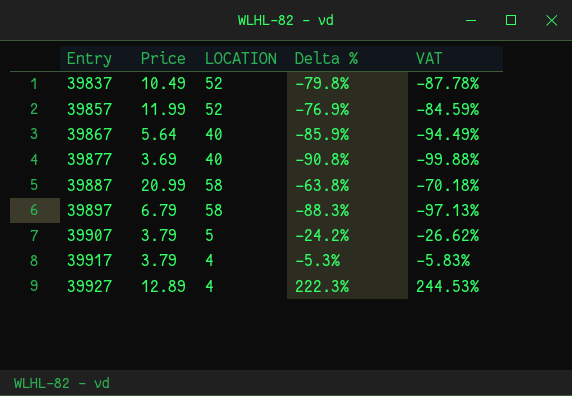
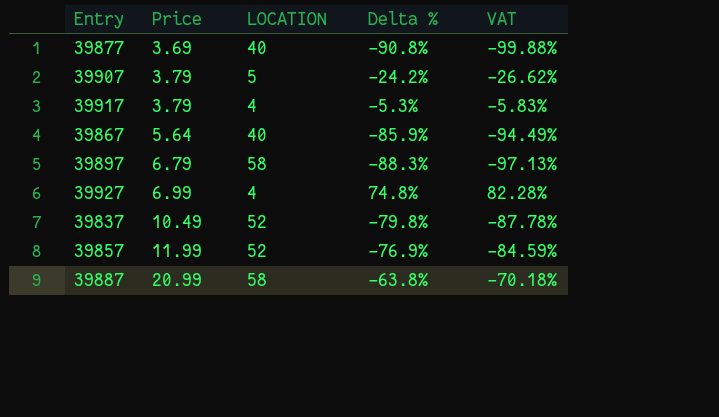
row order: Entry ascending -> Price ascending
39927 | Price: 12.89 -> 6.99
39927 | Delta %: 222.3% -> 74.8%
39927 | VAT: 244.53% -> 82.28%

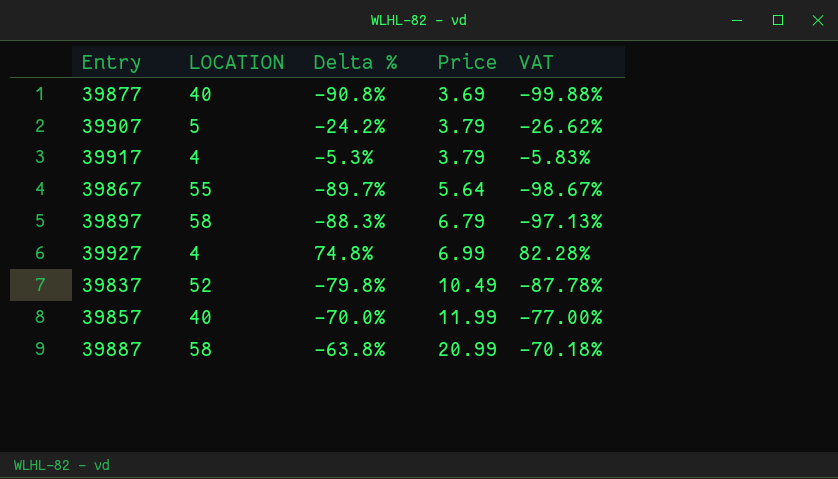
column Price | position: 2 -> 4
39867 | LOCATION: 40 -> 55
39867 | Delta %: -85.9% -> -89.7%
39867 | VAT: -94.49% -> -98.67%
39857 | LOCATION: 52 -> 40
39857 | Delta %: -76.9% -> -70.0%
39857 | VAT: -84.59% -> -77.00%

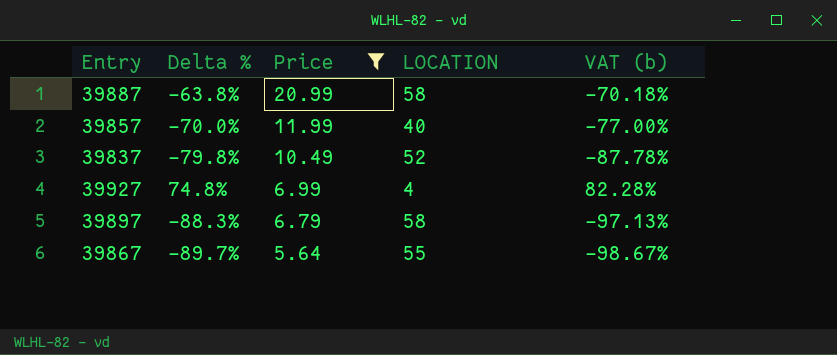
filter: none -> Price >= 5.64
row order: Price ascending -> Price descending
column LOCATION | position: 2 -> 4
column name: VAT -> VAT (b)

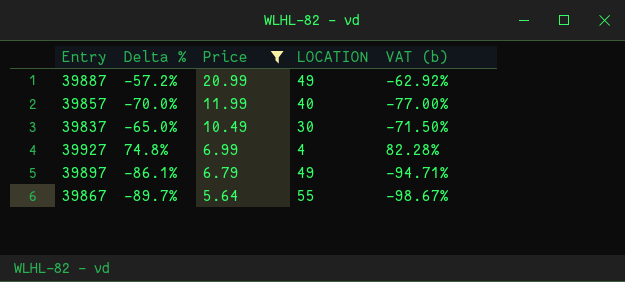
39887 | Delta %: -63.8% -> -57.2%
39887 | LOCATION: 58 -> 49
39887 | VAT (b): -70.18% -> -62.92%
39837 | Delta %: -79.8% -> -65.0%
39837 | LOCATION: 52 -> 30
39837 | VAT (b): -87.78% -> -71.50%
39897 | Delta %: -88.3% -> -86.1%
39897 | LOCATION: 58 -> 49
39897 | VAT (b): -97.13% -> -94.71%

